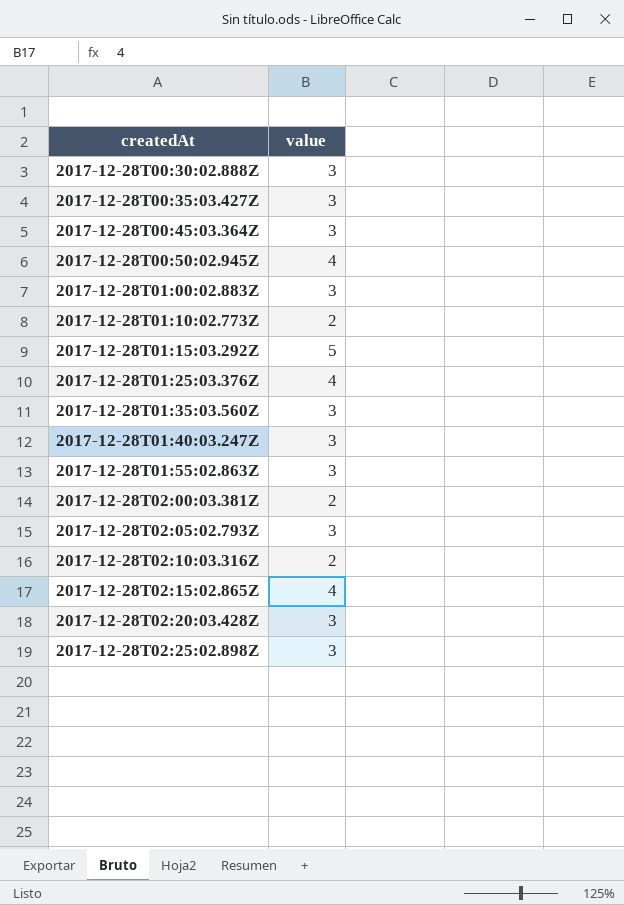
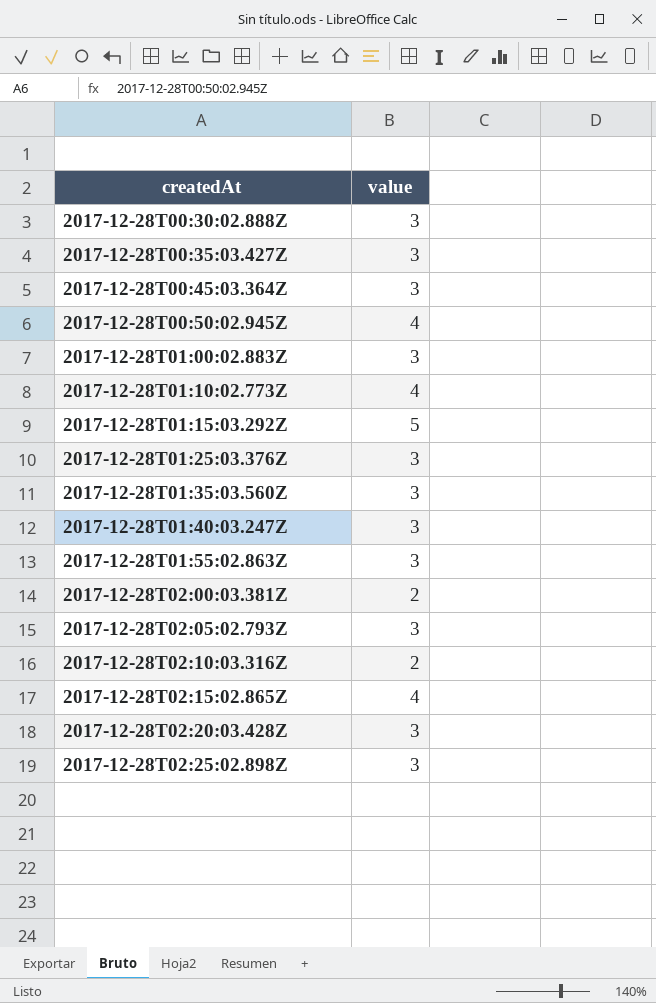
2017-12-28T01:10:02.773Z | value: 2 -> 4
2017-12-28T01:25:03.376Z | value: 4 -> 3

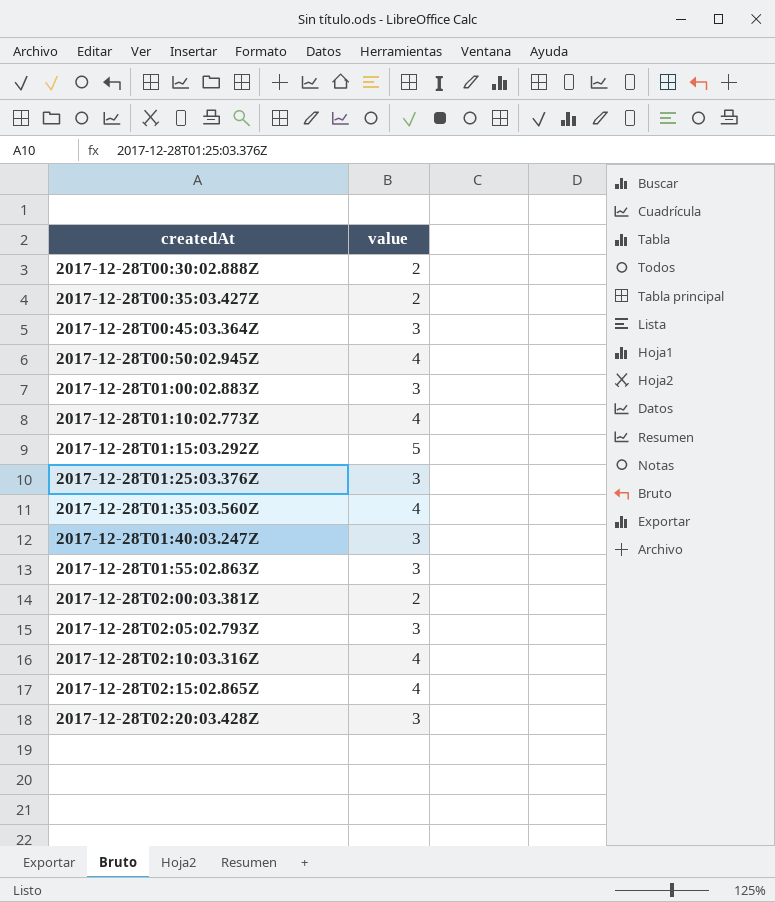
row 2017-12-28T02:25:02.898Z: 3 -> none
2017-12-28T00:30:02.888Z | value: 3 -> 2
2017-12-28T00:35:03.427Z | value: 3 -> 2
2017-12-28T01:35:03.560Z | value: 3 -> 4
2017-12-28T02:10:03.316Z | value: 2 -> 4

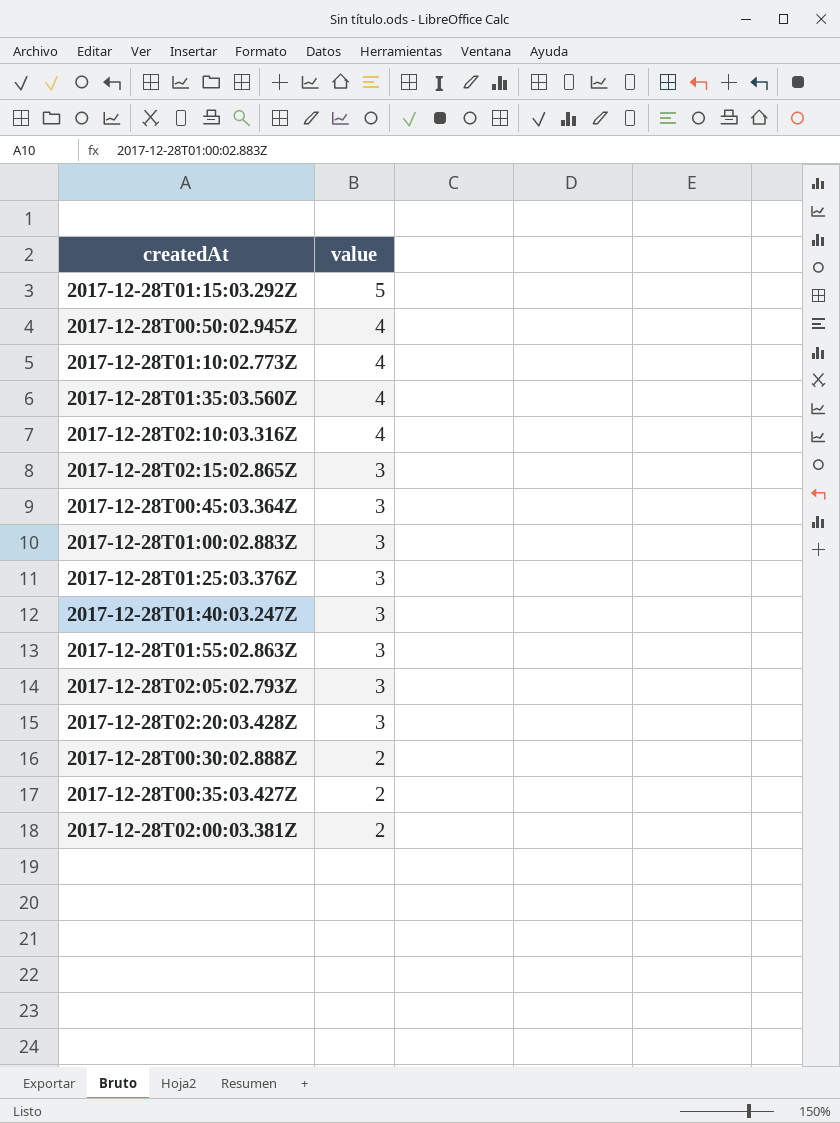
row order: createdAt ascending -> value descending
2017-12-28T02:15:02.865Z | value: 4 -> 3

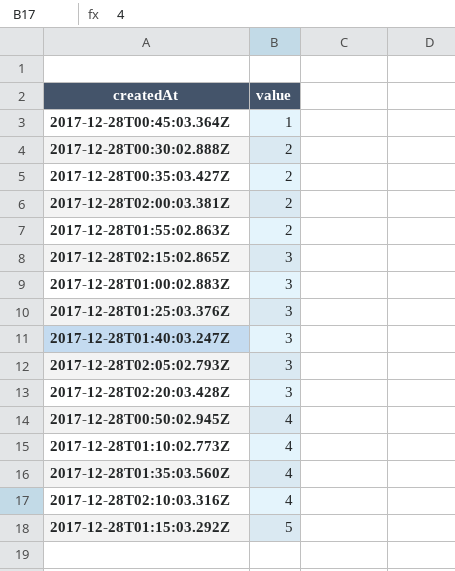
row order: value descending -> value ascending
2017-12-28T00:45:03.364Z | value: 3 -> 1
2017-12-28T01:55:02.863Z | value: 3 -> 2

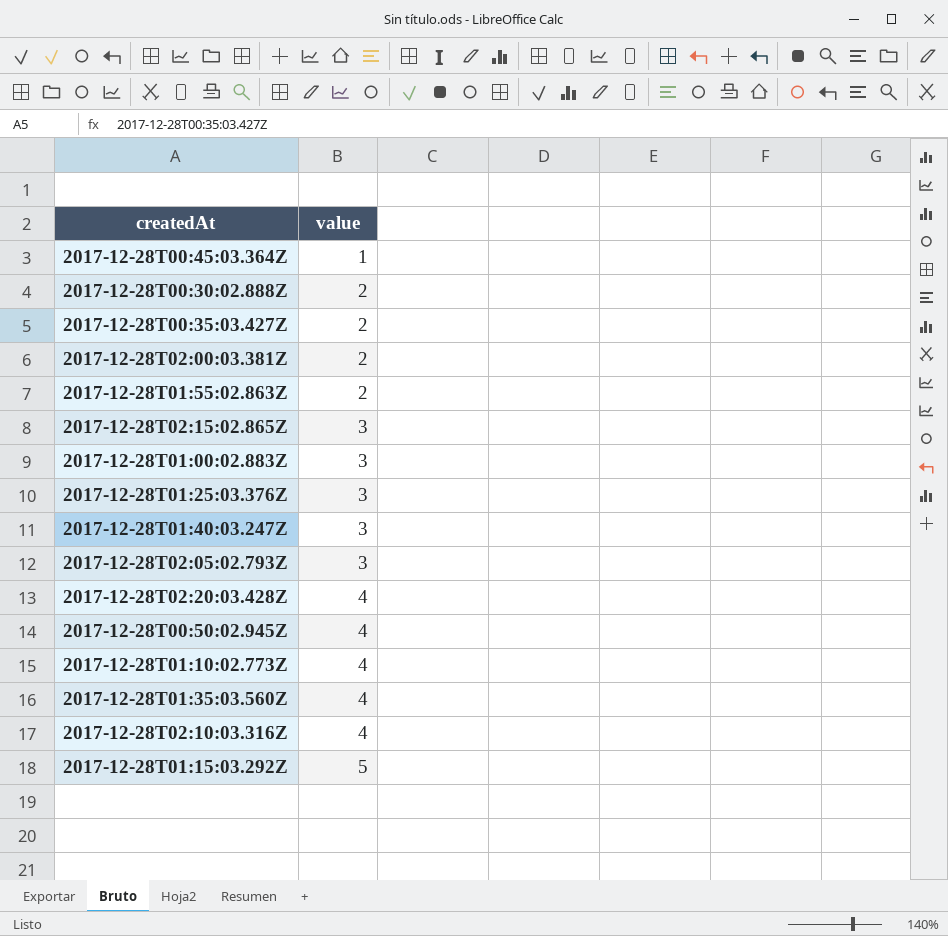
2017-12-28T02:20:03.428Z | value: 3 -> 4

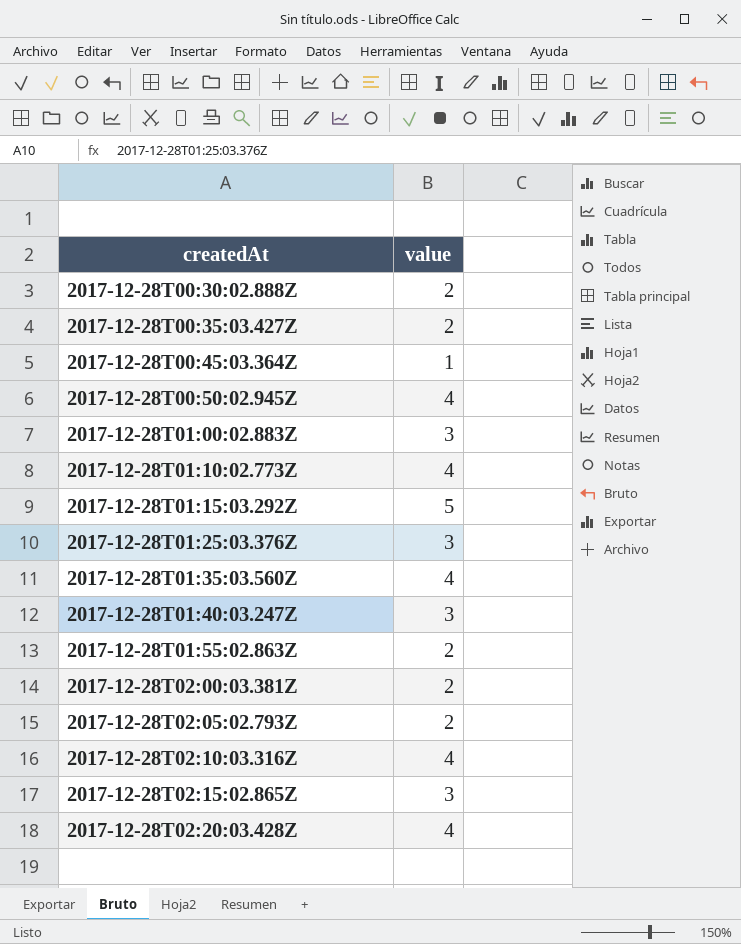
row order: value ascending -> createdAt ascending
2017-12-28T02:05:02.793Z | value: 3 -> 2

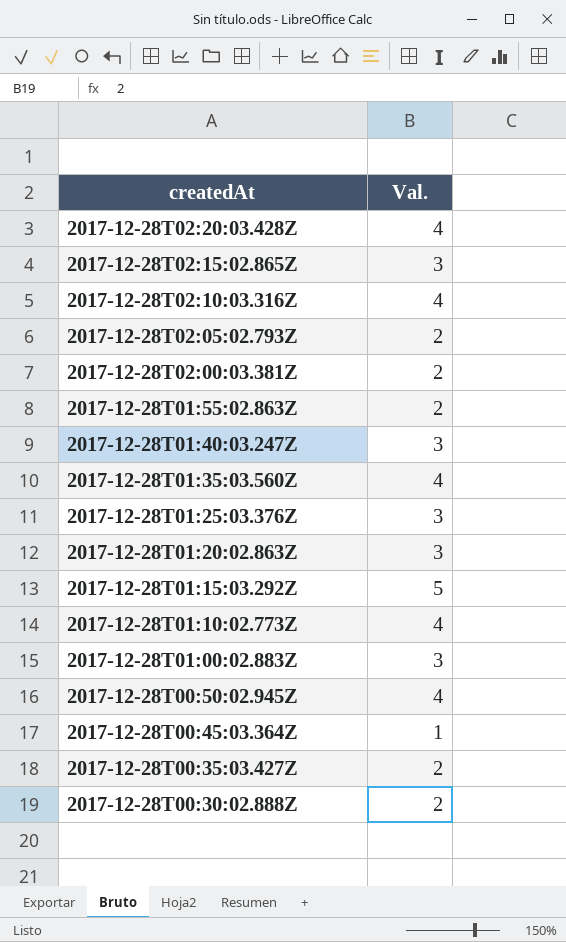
row order: createdAt ascending -> createdAt descending
column name: value -> Val.
row 2017-12-28T01:20:02.863Z: none -> 3

